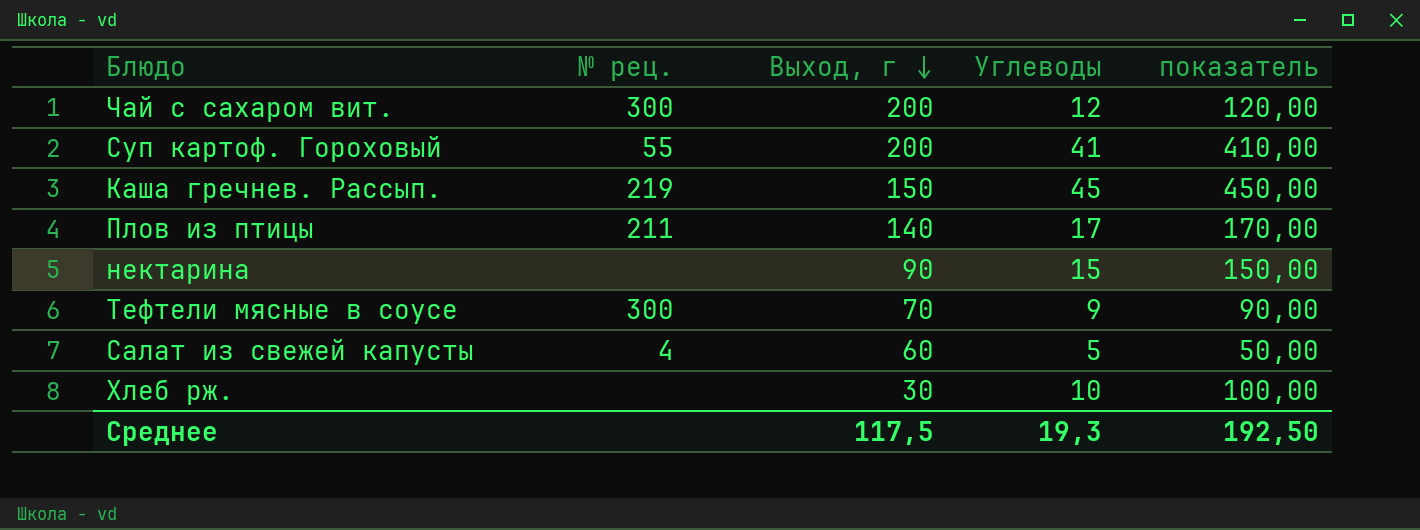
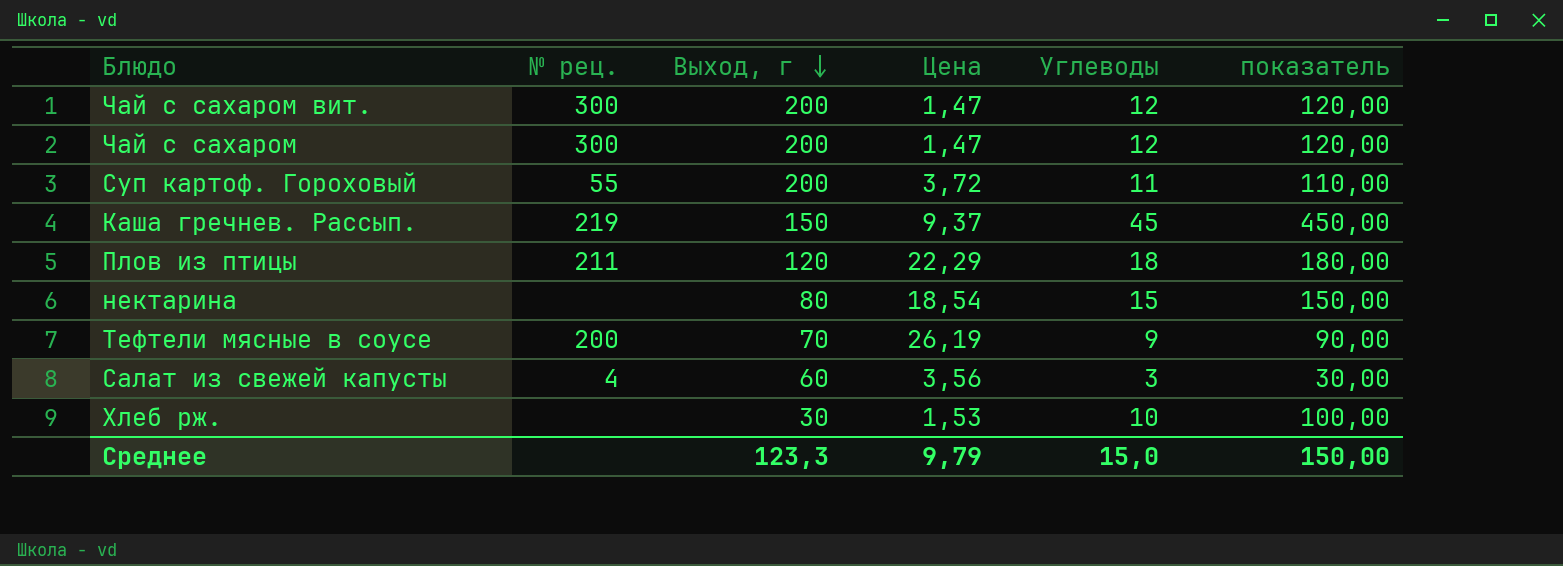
column Цена | position: none -> 4
row Чай с сахаром: none -> 300 | 200 | 1,47 | 12 | 120,00
Суп картоф. Гороховый | Углеводы: 41 -> 11
Суп картоф. Гороховый | показатель: 410,00 -> 110,00
Плов из птицы | Выход, г: 140 -> 120
Плов из птицы | Углеводы: 17 -> 18
Плов из птицы | показатель: 170,00 -> 180,00
нектарина | Выход, г: 90 -> 80
Тефтели мясные в соусе | № рец.: 300 -> 200
Салат из свежей капусты | Углеводы: 5 -> 3
Салат из свежей капусты | показатель: 50,00 -> 30,00
Среднее | Выход, г: 117,5 -> 123,3
Среднее | Углеводы: 19,3 -> 15,0
Среднее | показатель: 192,50 -> 150,00

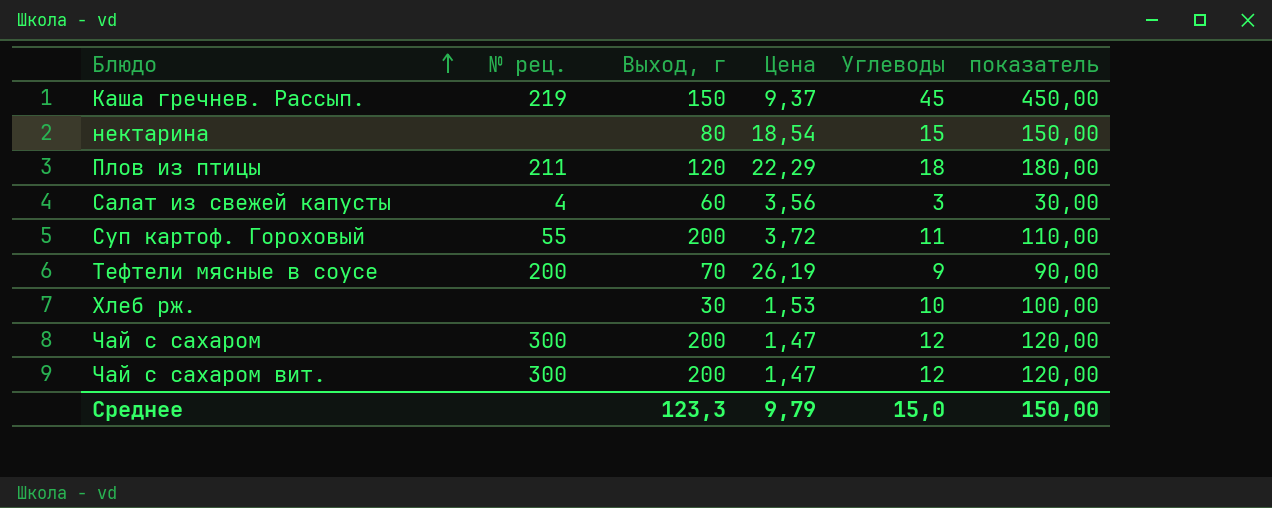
row order: Выход, г descending -> Блюдо ascending

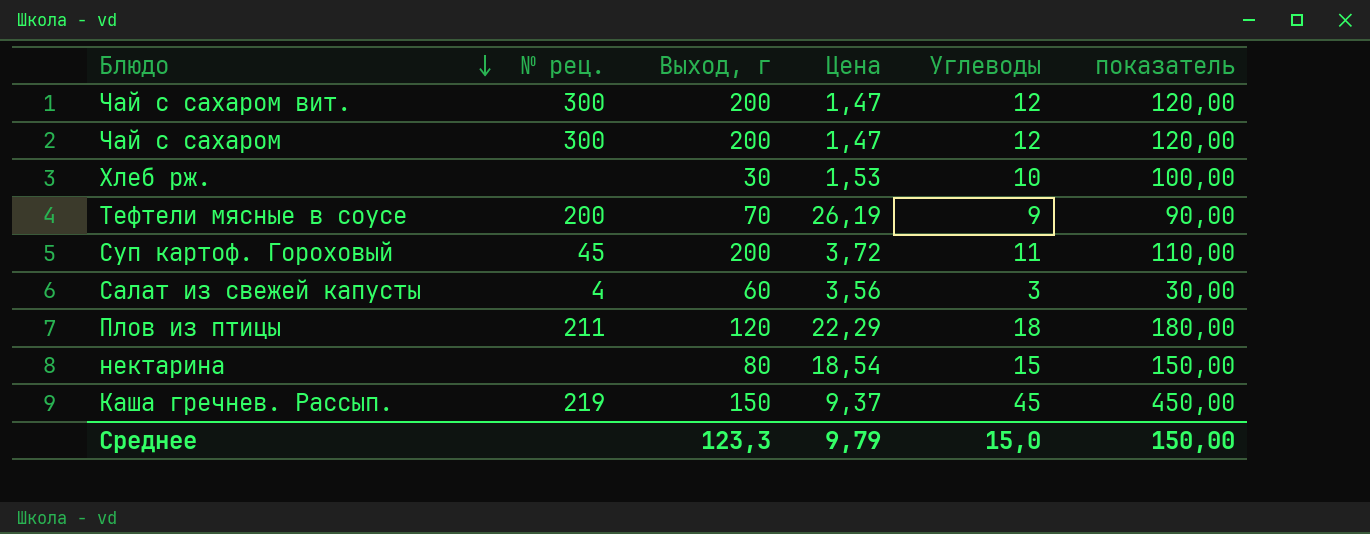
row order: Блюдо ascending -> Блюдо descending
Суп картоф. Гороховый | № рец.: 55 -> 45

